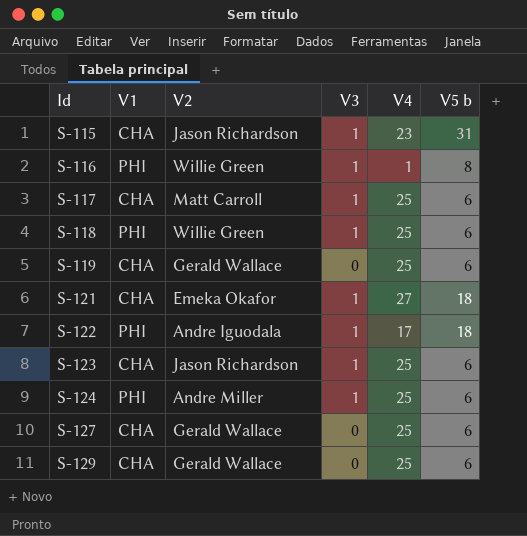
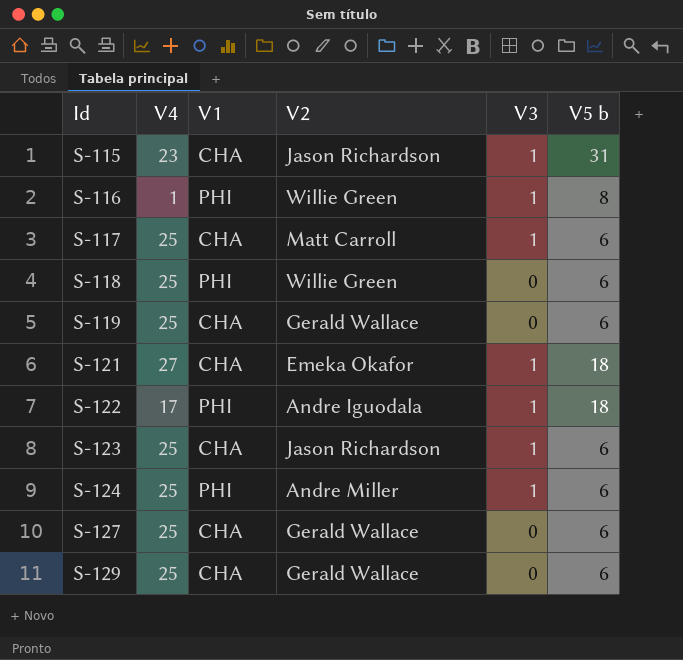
column V4 | position: 5 -> 2
S-118 | V3: 1 -> 0

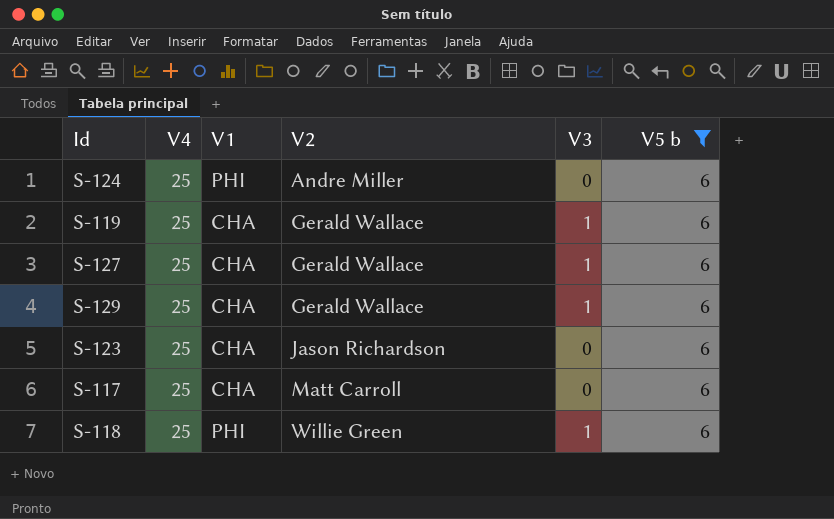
filter: none -> V5 b = 6
row order: Id ascending -> V2 ascending
S-124 | V3: 1 -> 0
S-119 | V3: 0 -> 1
S-127 | V3: 0 -> 1
S-129 | V3: 0 -> 1
S-123 | V3: 1 -> 0
S-117 | V3: 1 -> 0
S-118 | V3: 0 -> 1

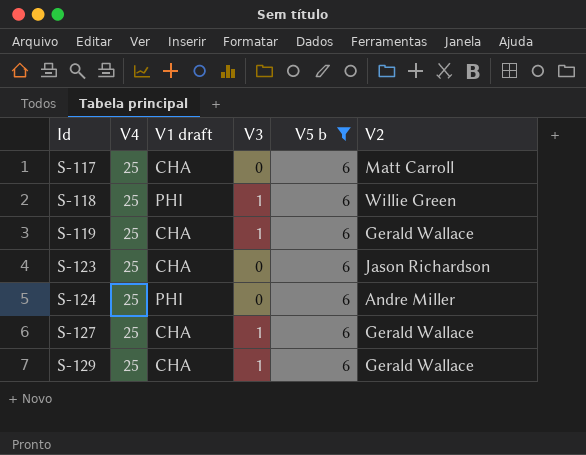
row order: V2 ascending -> Id ascending
column name: V1 -> V1 draft
column V2 | position: 4 -> 6

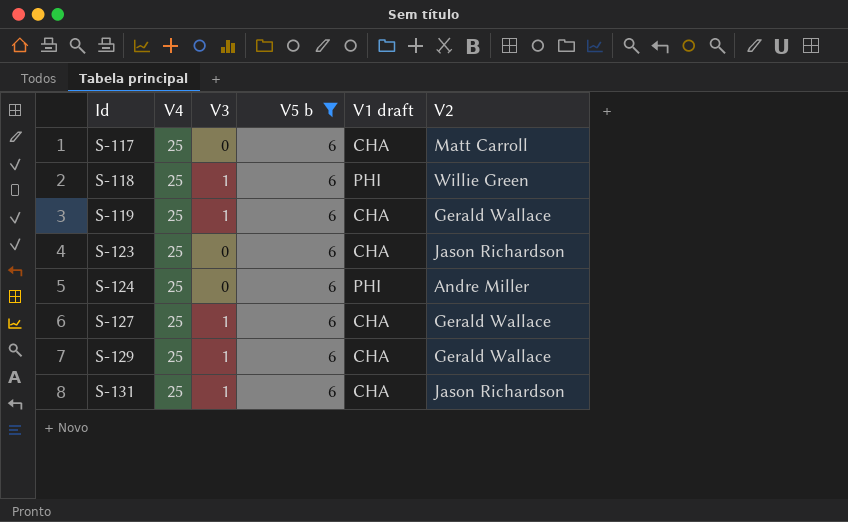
column V1 draft | position: 3 -> 5
row S-131: none -> 25 | 1 | 6 | CHA | Jason Richardson

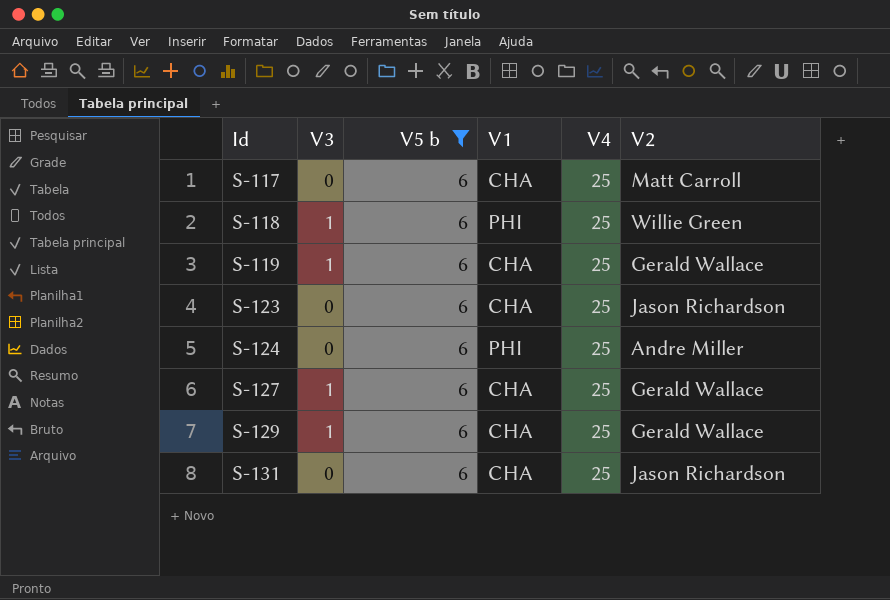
column name: V1 draft -> V1
column V4 | position: 2 -> 5
S-131 | V3: 1 -> 0

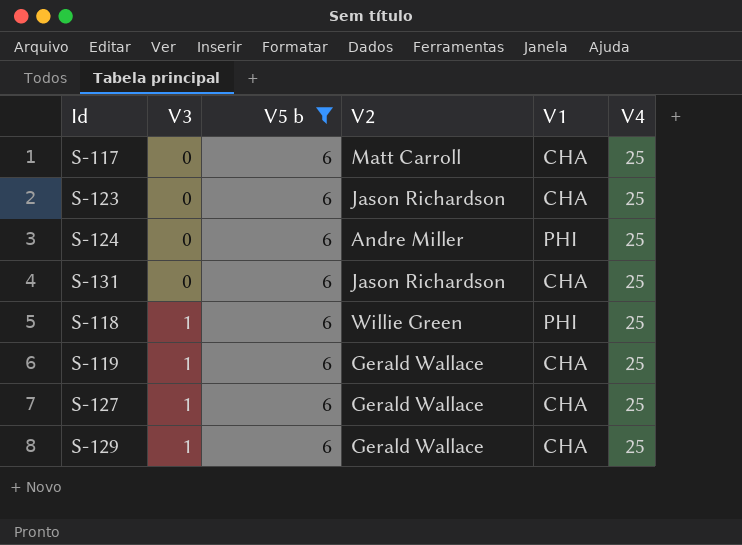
row order: Id ascending -> V3 ascending
column V2 | position: 6 -> 4

